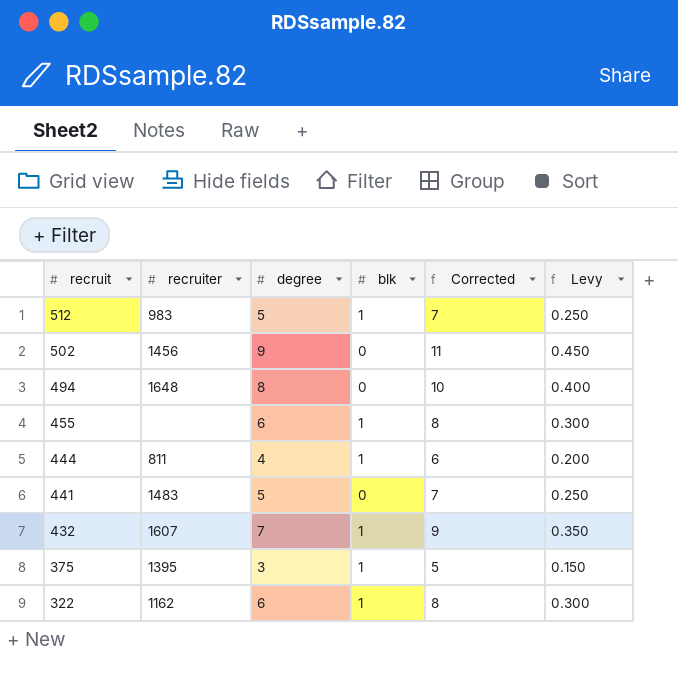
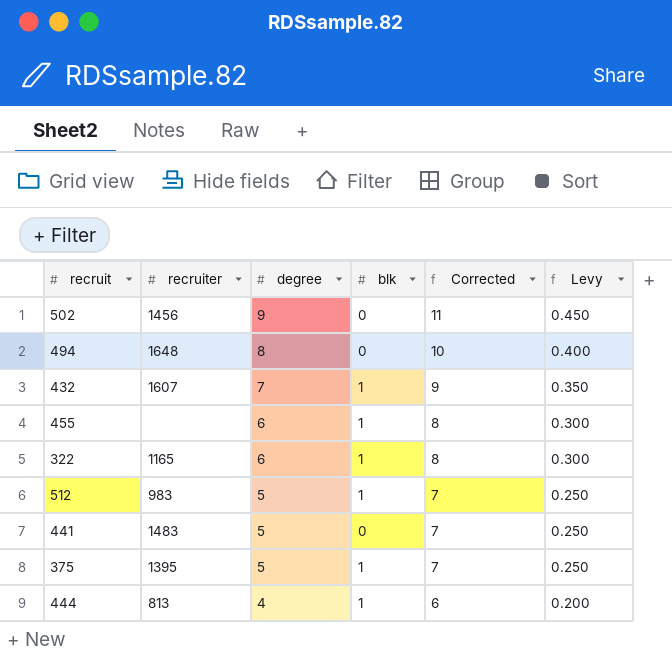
row order: recruit descending -> degree descending
322 | recruiter: 1162 -> 1165
375 | degree: 3 -> 5
375 | Corrected: 5 -> 7
375 | Levy: 0.150 -> 0.250
444 | recruiter: 811 -> 813

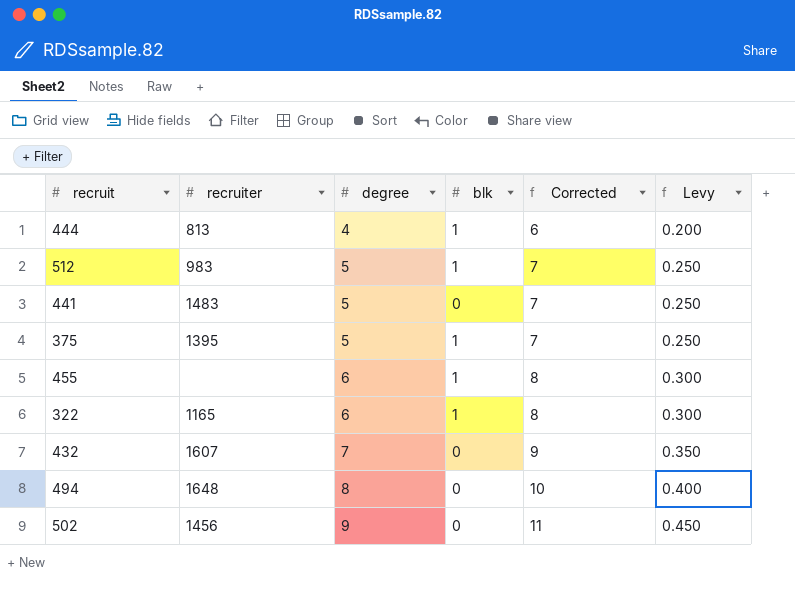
row order: degree descending -> degree ascending
432 | blk: 1 -> 0

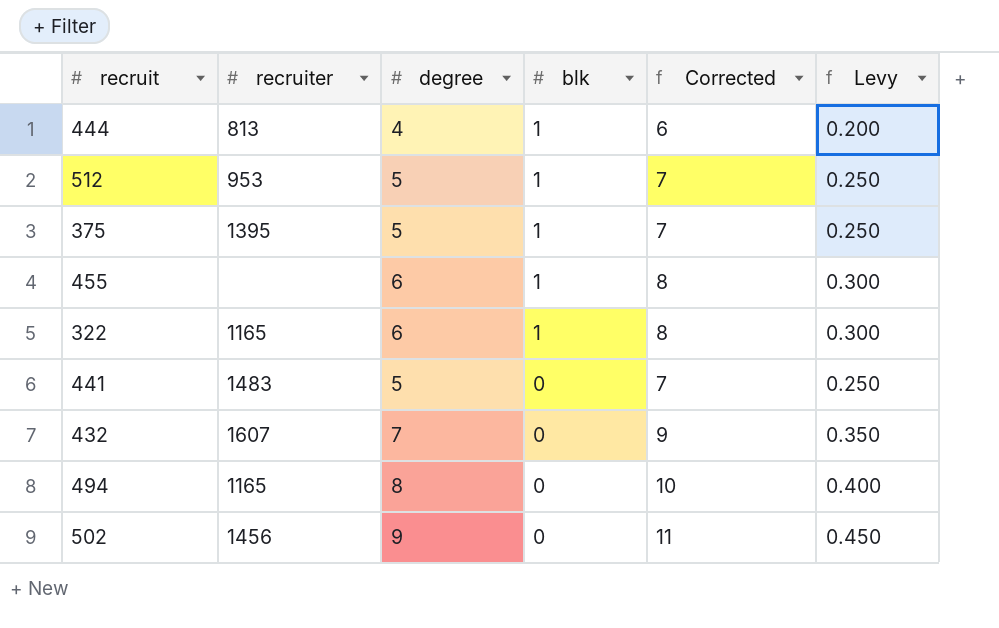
row order: degree ascending -> blk descending
512 | recruiter: 983 -> 953
494 | recruiter: 1648 -> 1165

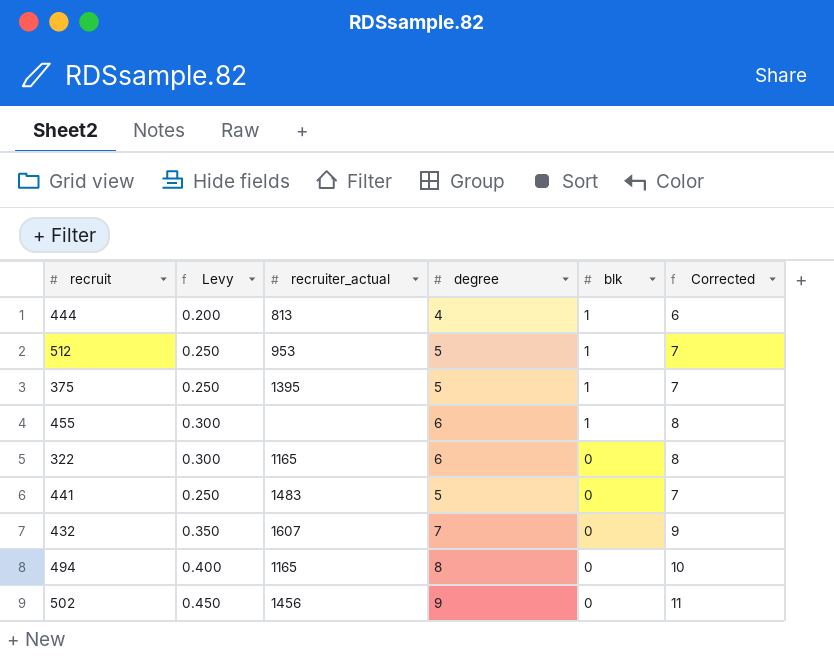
column Levy | position: 6 -> 2
column name: recruiter -> recruiter_actual
322 | blk: 1 -> 0

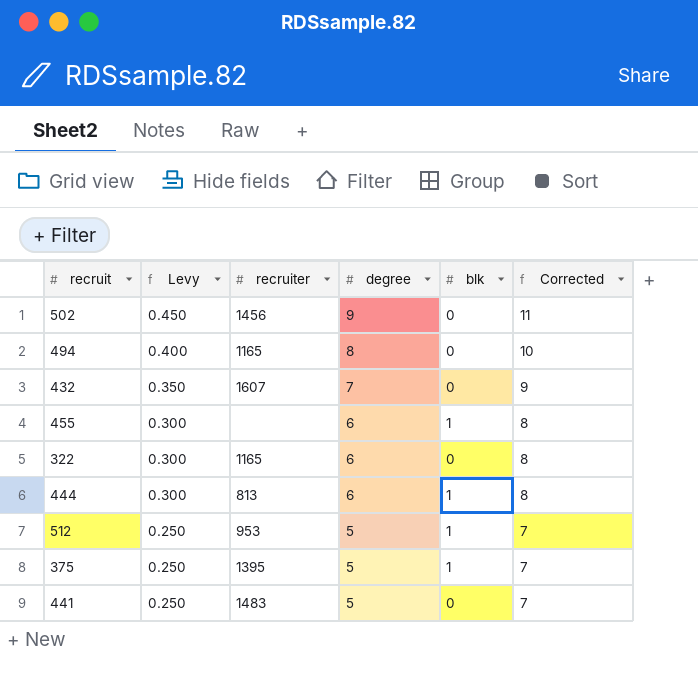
row order: blk descending -> Levy descending
column name: recruiter_actual -> recruiter
444 | Levy: 0.200 -> 0.300
444 | degree: 4 -> 6
444 | Corrected: 6 -> 8

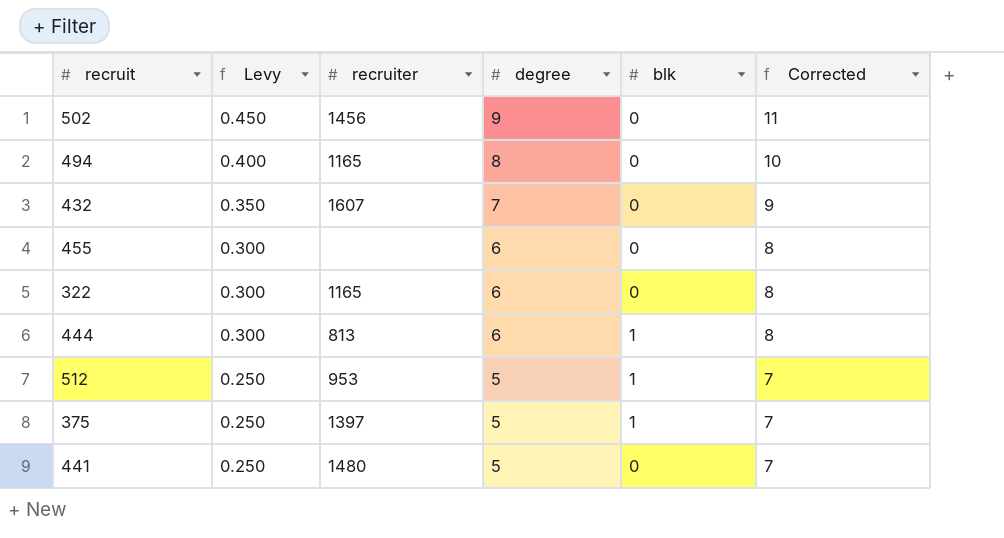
455 | blk: 1 -> 0
375 | recruiter: 1395 -> 1397
441 | recruiter: 1483 -> 1480

